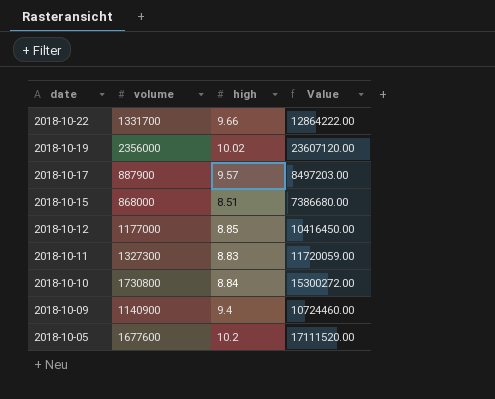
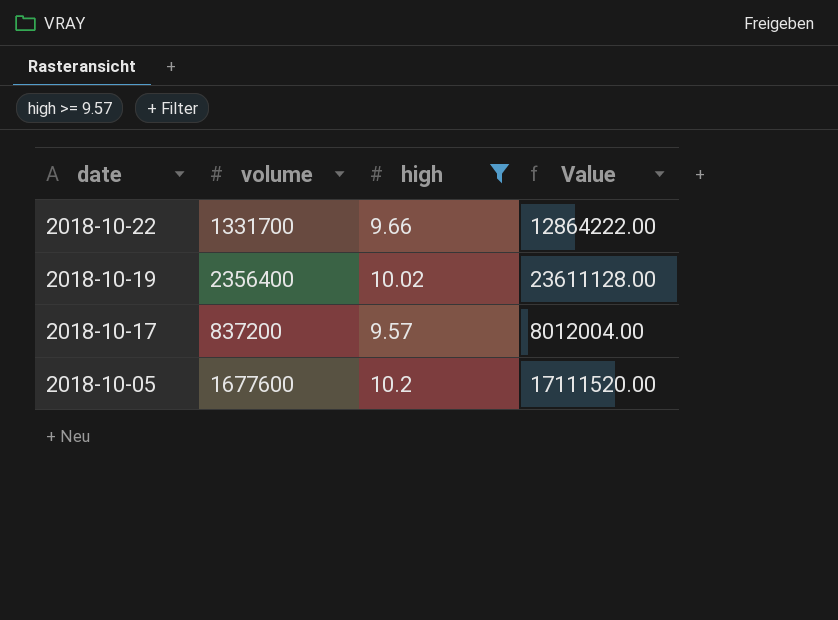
filter: none -> high >= 9.57
2018-10-19 | volume: 2356000 -> 2356400
2018-10-19 | Value: 23607120.00 -> 23611128.00
2018-10-17 | volume: 887900 -> 837200
2018-10-17 | Value: 8497203.00 -> 8012004.00

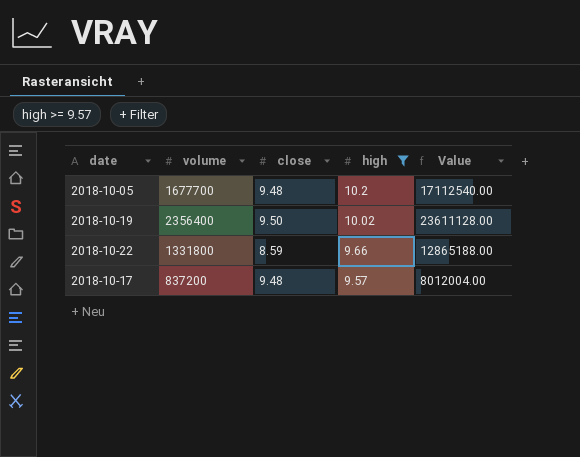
row order: date descending -> high descending
column close | position: none -> 3
2018-10-05 | volume: 1677600 -> 1677700
2018-10-05 | Value: 17111520.00 -> 17112540.00
2018-10-22 | volume: 1331700 -> 1331800
2018-10-22 | Value: 12864222.00 -> 12865188.00

